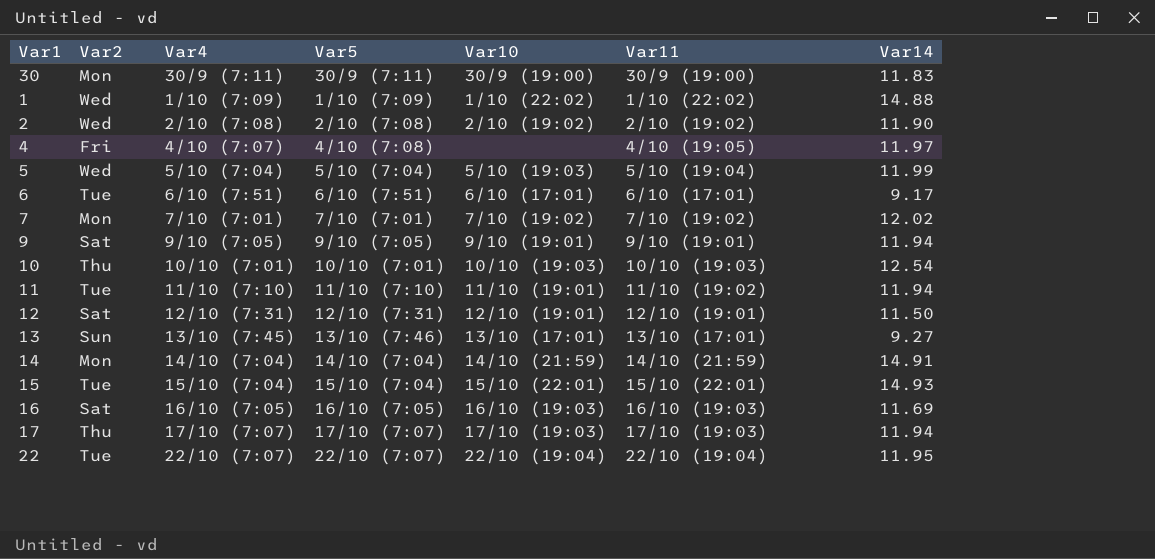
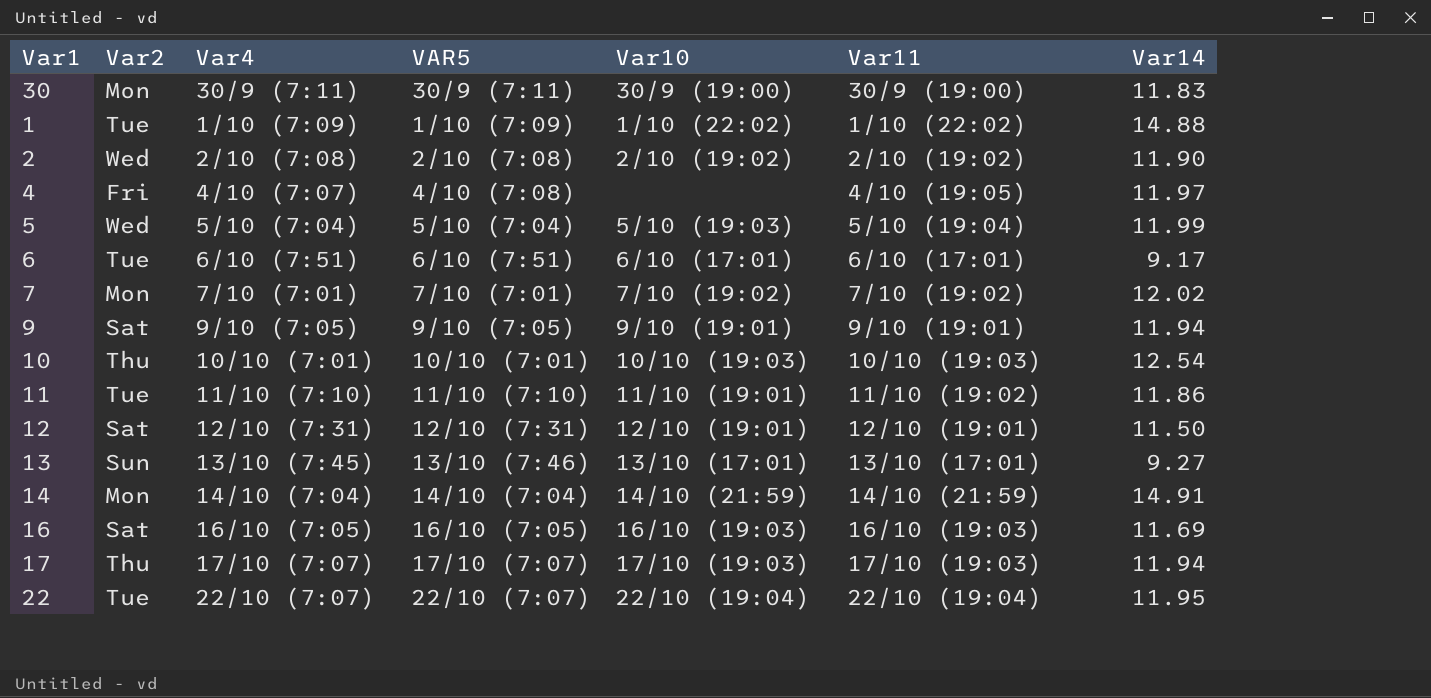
column name: Var5 -> VAR5
row 15: Tue | 15/10 (7:04) | 15/10 (7:04) | 15/10 (22:01) | 15/10 (22:01) | 14.93 -> none
1 | Var2: Wed -> Tue
11 | Var14: 11.94 -> 11.86

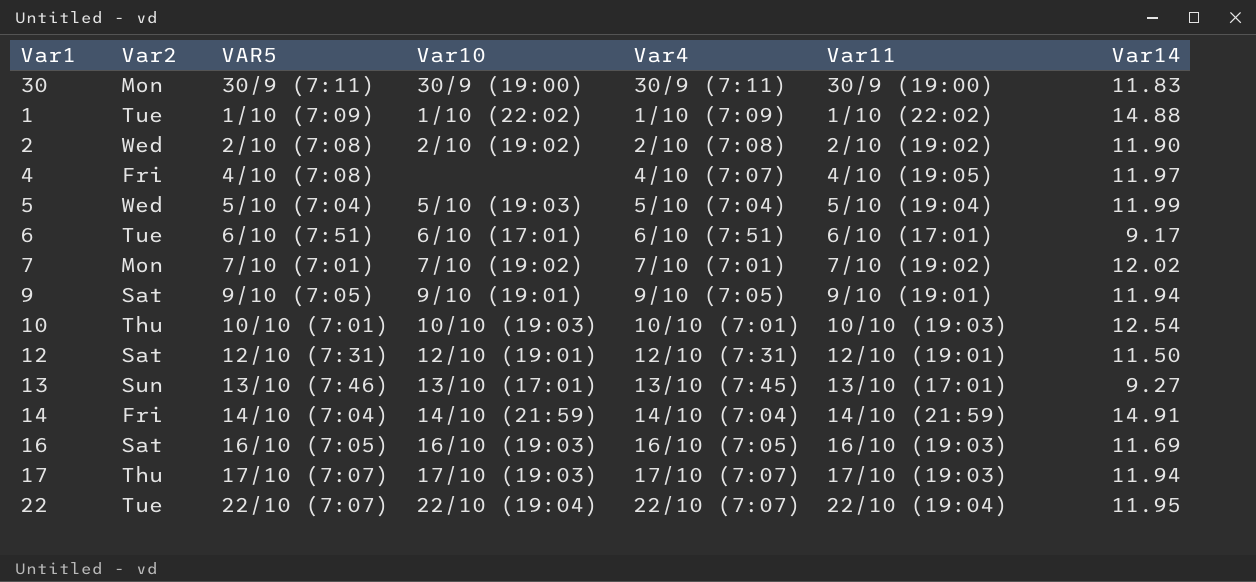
column Var4 | position: 3 -> 5
row 11: Tue | 11/10 (7:10) | 11/10 (7:10) | 11/10 (19:01) | 11/10 (19:02) | 11.86 -> none
14 | Var2: Mon -> Fri

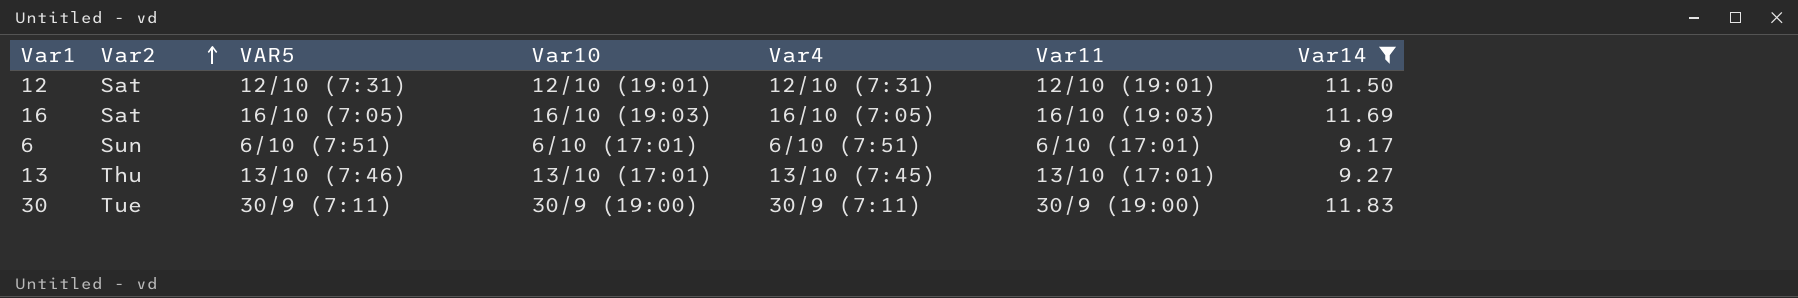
filter: none -> Var14 <= 11.83
row order: none -> Var2 ascending
6 | Var2: Tue -> Sun
13 | Var2: Sun -> Thu
30 | Var2: Mon -> Tue

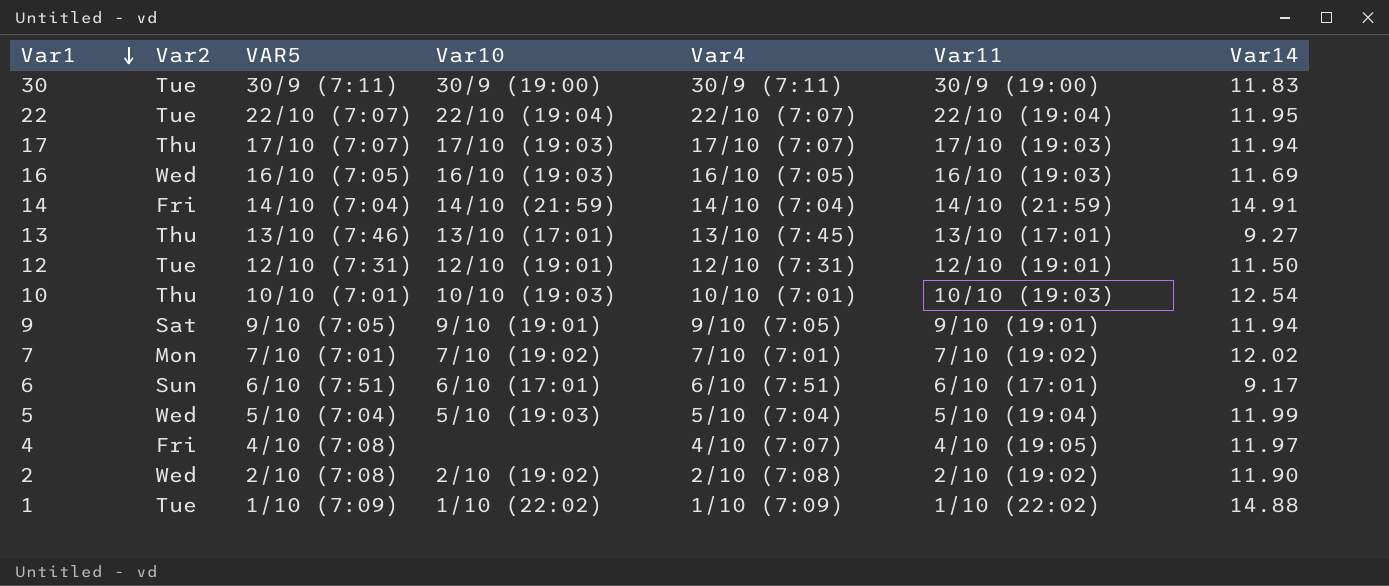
filter: Var14 <= 11.83 -> none
row order: Var2 ascending -> Var1 descending
16 | Var2: Sat -> Wed
12 | Var2: Sat -> Tue

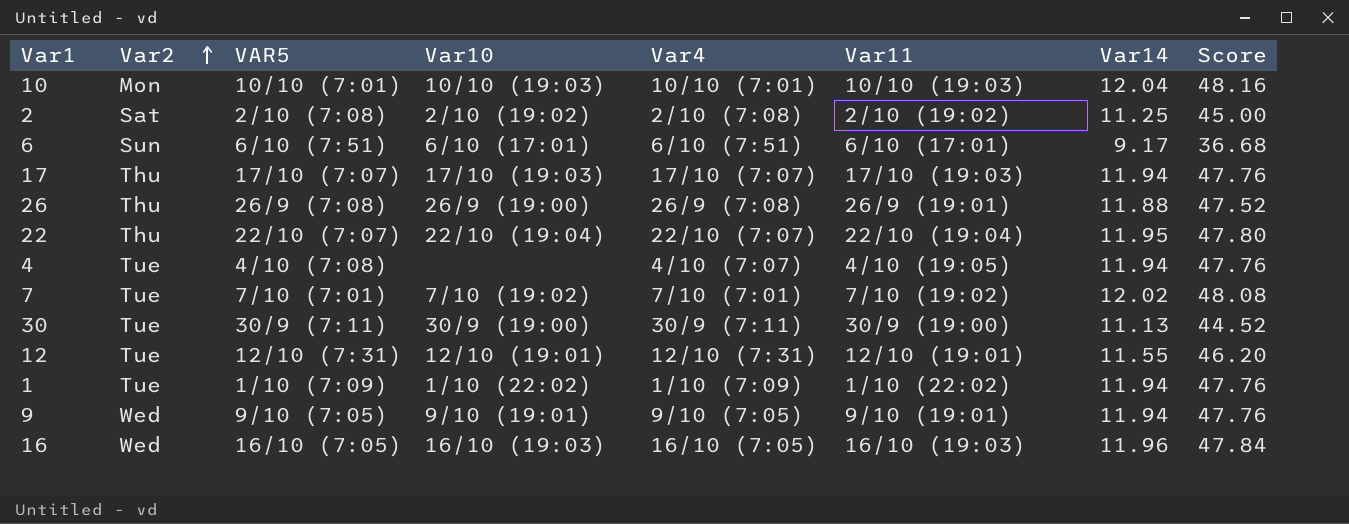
row order: Var1 descending -> Var2 ascending
column Score | formula: none -> [Var14] * 4
row 14: Fri | 14/10 (7:04) | 14/10 (21:59) | 14/10 (7:04) | 14/10 (21:59) | 14.91 -> none
row 13: Thu | 13/10 (7:46) | 13/10 (17:01) | 13/10 (7:45) | 13/10 (17:01) | 9.27 -> none
row 5: Wed | 5/10 (7:04) | 5/10 (19:03) | 5/10 (7:04) | 5/10 (19:04) | 11.99 -> none
10 | Var2: Thu -> Mon
10 | Var14: 12.54 -> 12.04
2 | Var2: Wed -> Sat
2 | Var14: 11.90 -> 11.25
row 26: none -> Thu | 26/9 (7:08) | 26/9 (19:00) | 26/9 (7:08) | 26/9 (19:01) | 11.88 | 47.52
22 | Var2: Tue -> Thu
4 | Var2: Fri -> Tue
4 | Var14: 11.97 -> 11.94
7 | Var2: Mon -> Tue
30 | Var14: 11.83 -> 11.13
12 | Var14: 11.50 -> 11.55
1 | Var14: 14.88 -> 11.94
9 | Var2: Sat -> Wed
16 | Var14: 11.69 -> 11.96

